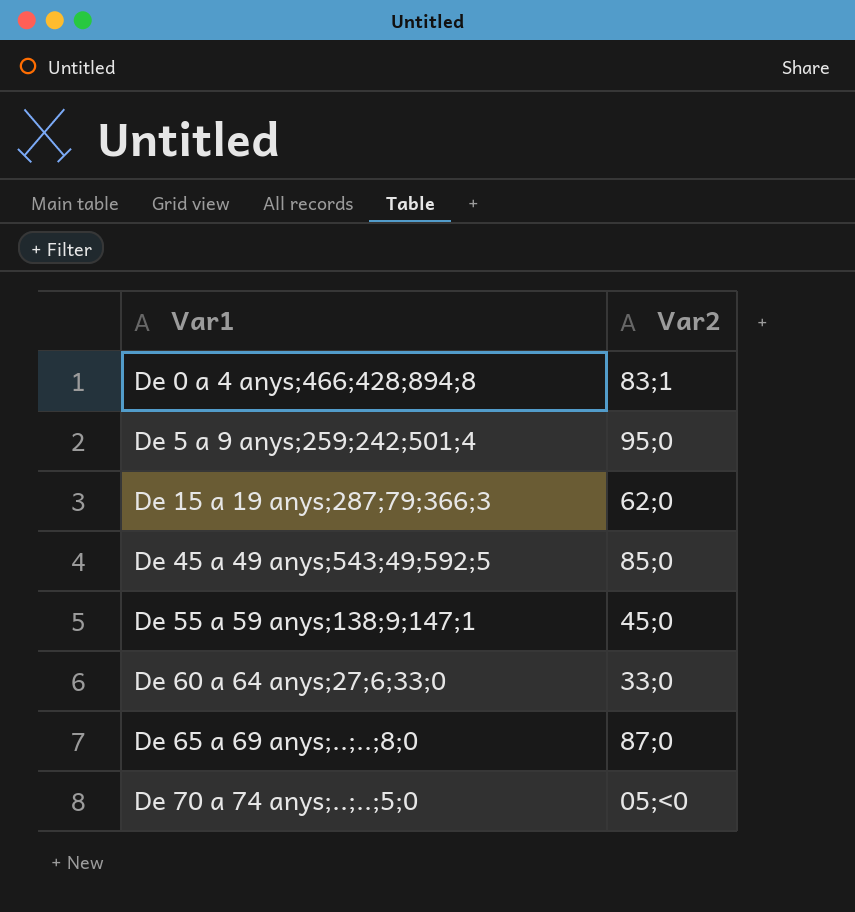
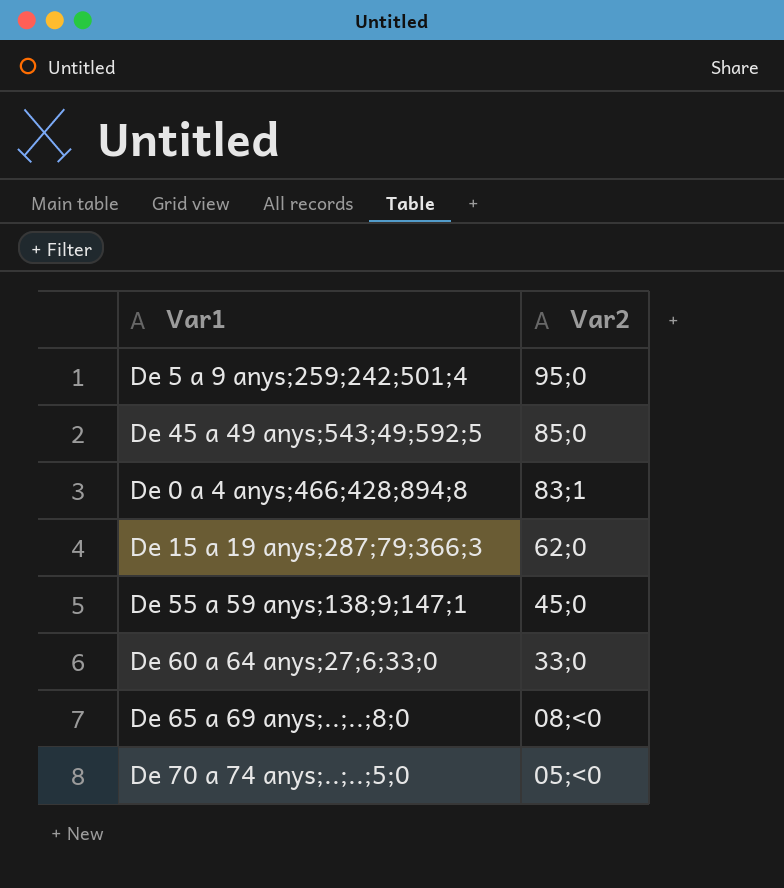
row order: Var1 ascending -> Var2 descending
De 65 a 69 anys;..;..;8;0 | Var2: 87;0 -> 08;<0

